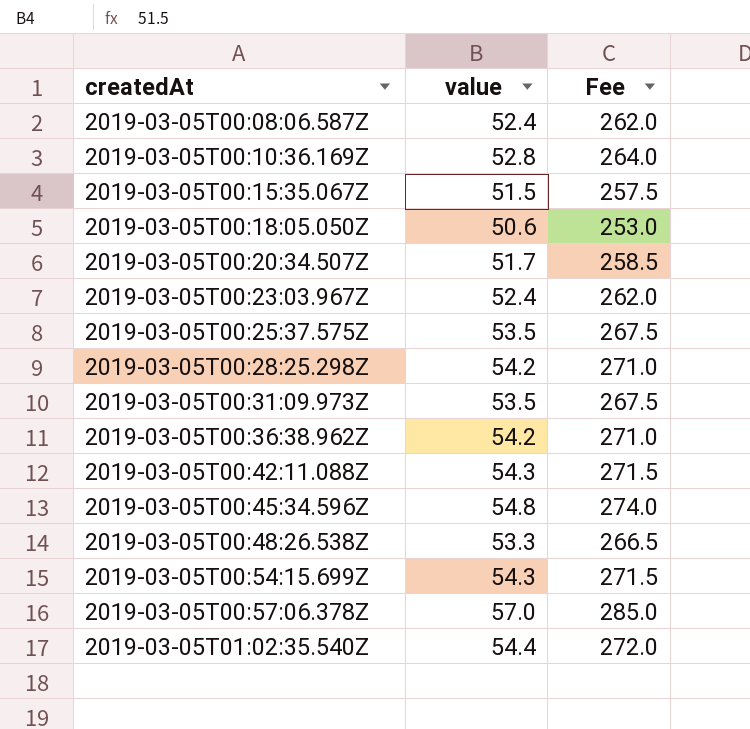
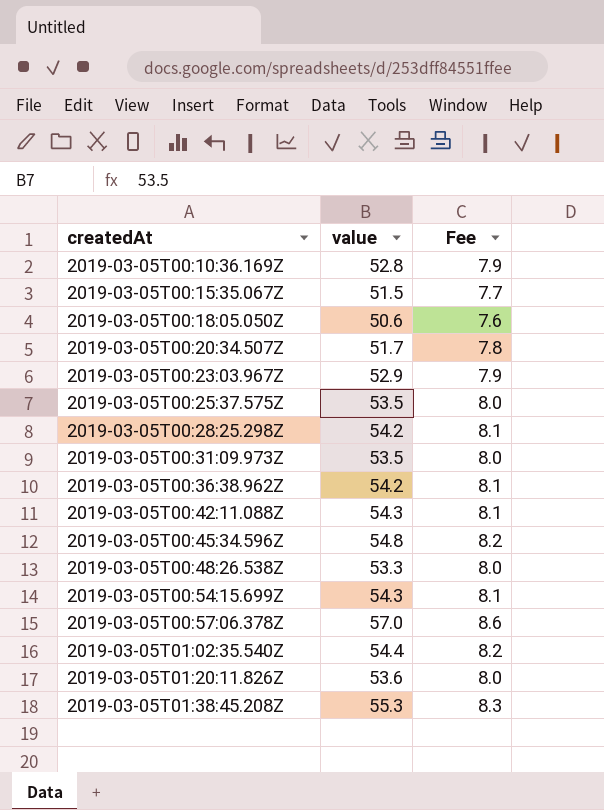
column Fee | formula: [value] * 5 -> [value] * 0.15
row 2019-03-05T00:08:06.587Z: 52.4 | 262.0 -> none
2019-03-05T00:23:03.967Z | value: 52.4 -> 52.9
row 2019-03-05T01:20:11.826Z: none -> 53.6 | 8.0
row 2019-03-05T01:38:45.208Z: none -> 55.3 | 8.3

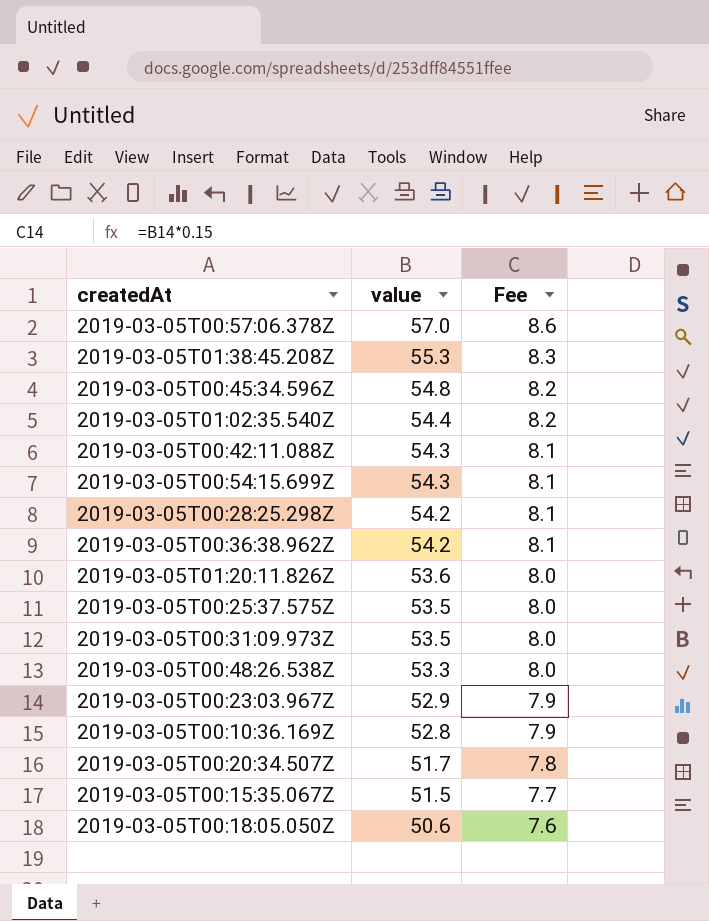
row order: createdAt ascending -> value descending

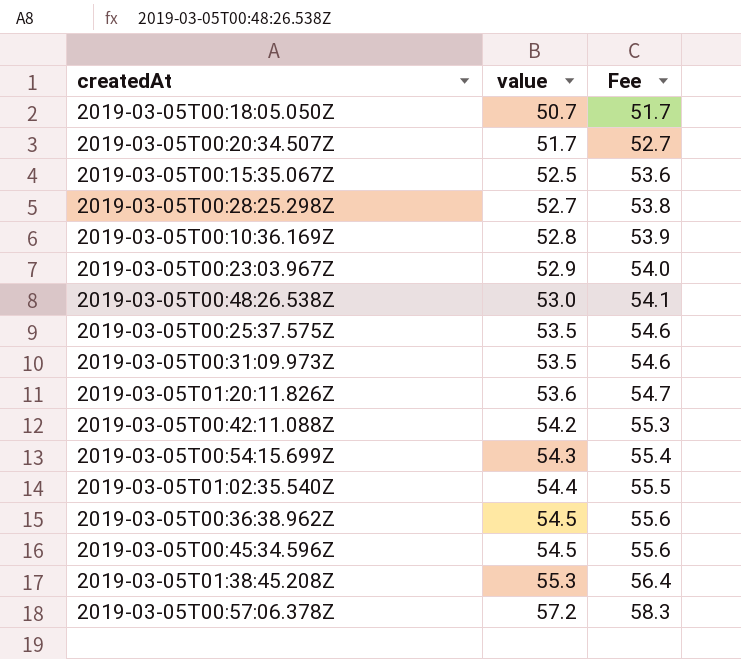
row order: value descending -> value ascending
column Fee | formula: [value] * 0.15 -> [value] * 1.02
2019-03-05T00:18:05.050Z | value: 50.6 -> 50.7
2019-03-05T00:15:35.067Z | value: 51.5 -> 52.5
2019-03-05T00:28:25.298Z | value: 54.2 -> 52.7
2019-03-05T00:48:26.538Z | value: 53.3 -> 53.0
2019-03-05T00:42:11.088Z | value: 54.3 -> 54.2
2019-03-05T00:36:38.962Z | value: 54.2 -> 54.5
2019-03-05T00:45:34.596Z | value: 54.8 -> 54.5
2019-03-05T00:57:06.378Z | value: 57.0 -> 57.2

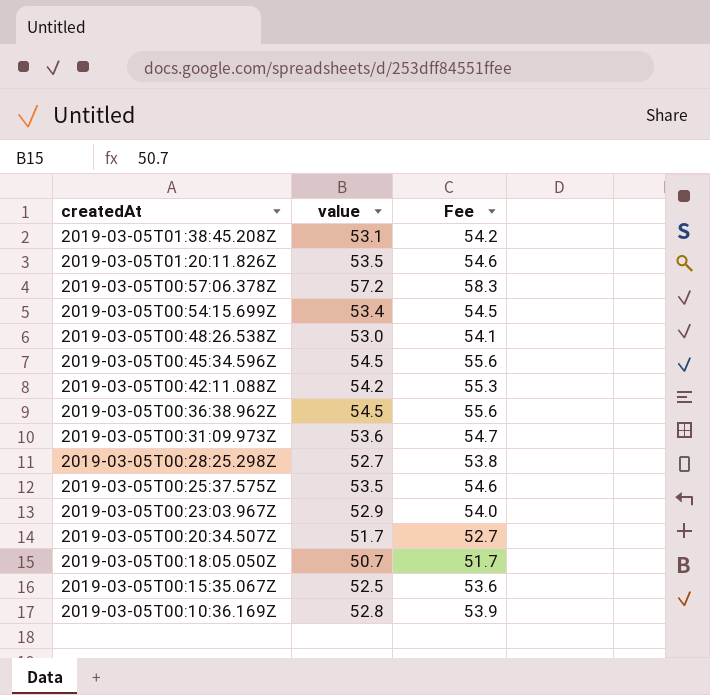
row order: value ascending -> createdAt descending
row 2019-03-05T01:02:35.540Z: 54.4 | 55.5 -> none
2019-03-05T01:38:45.208Z | value: 55.3 -> 53.1
2019-03-05T01:38:45.208Z | Fee: 56.4 -> 54.2
2019-03-05T01:20:11.826Z | value: 53.6 -> 53.5
2019-03-05T01:20:11.826Z | Fee: 54.7 -> 54.6
2019-03-05T00:54:15.699Z | value: 54.3 -> 53.4
2019-03-05T00:54:15.699Z | Fee: 55.4 -> 54.5
2019-03-05T00:31:09.973Z | value: 53.5 -> 53.6
2019-03-05T00:31:09.973Z | Fee: 54.6 -> 54.7

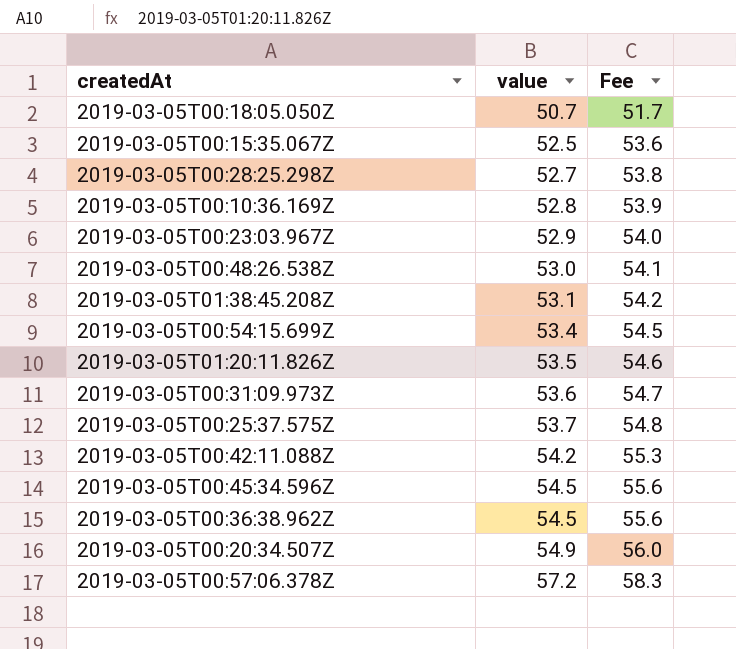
row order: createdAt descending -> value ascending
2019-03-05T00:25:37.575Z | value: 53.5 -> 53.7
2019-03-05T00:25:37.575Z | Fee: 54.6 -> 54.8
2019-03-05T00:20:34.507Z | value: 51.7 -> 54.9
2019-03-05T00:20:34.507Z | Fee: 52.7 -> 56.0

